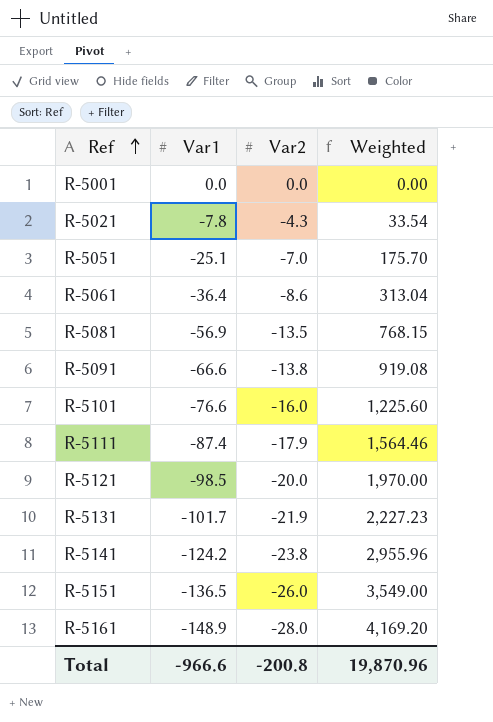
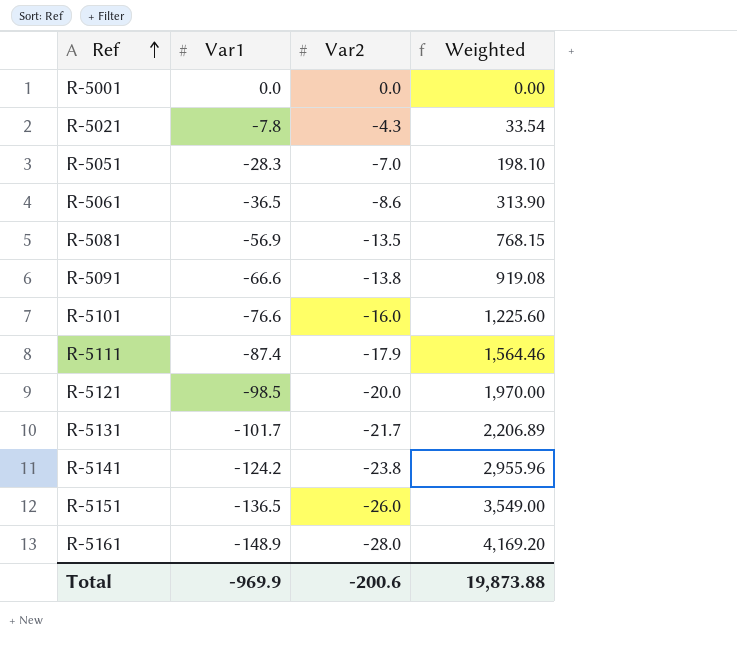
R-5051 | Var1: -25.1 -> -28.3
R-5051 | Weighted: 175.70 -> 198.10
R-5061 | Var1: -36.4 -> -36.5
R-5061 | Weighted: 313.04 -> 313.90
R-5131 | Var2: -21.9 -> -21.7
R-5131 | Weighted: 2,227.23 -> 2,206.89
Total | Var1: -966.6 -> -969.9
Total | Var2: -200.8 -> -200.6
Total | Weighted: 19,870.96 -> 19,873.88

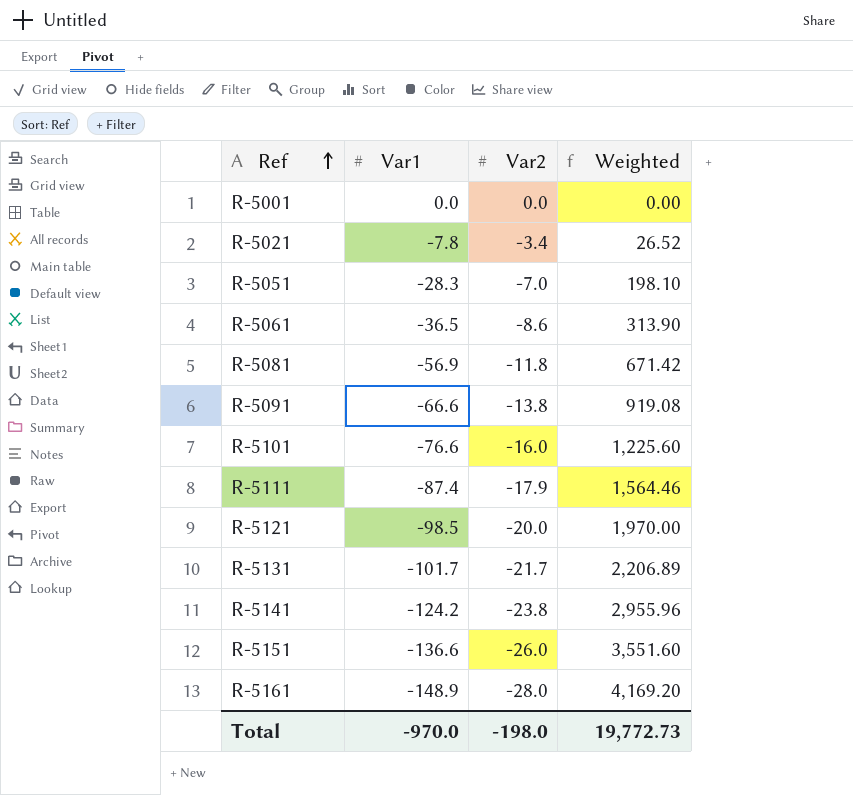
R-5021 | Var2: -4.3 -> -3.4
R-5021 | Weighted: 33.54 -> 26.52
R-5081 | Var2: -13.5 -> -11.8
R-5081 | Weighted: 768.15 -> 671.42
R-5151 | Var1: -136.5 -> -136.6
R-5151 | Weighted: 3,549.00 -> 3,551.60
Total | Var1: -969.9 -> -970.0
Total | Var2: -200.6 -> -198.0
Total | Weighted: 19,873.88 -> 19,772.73

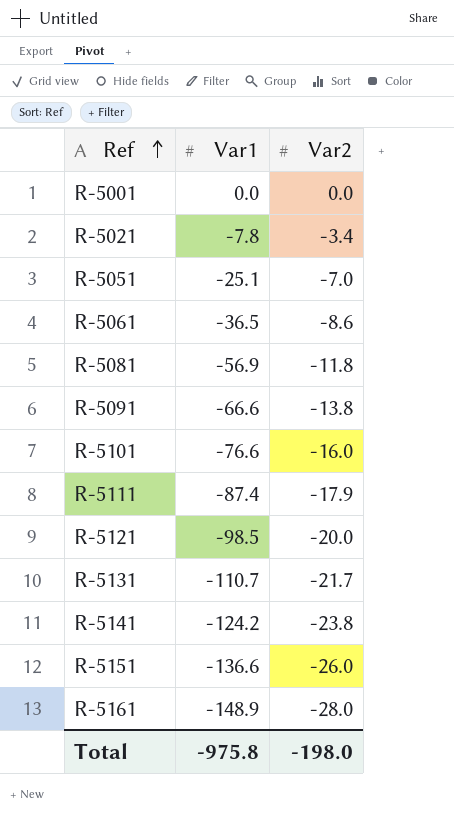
column Weighted | formula: [Var1] * [Var2] -> none
R-5051 | Var1: -28.3 -> -25.1
R-5131 | Var1: -101.7 -> -110.7
Total | Var1: -970.0 -> -975.8

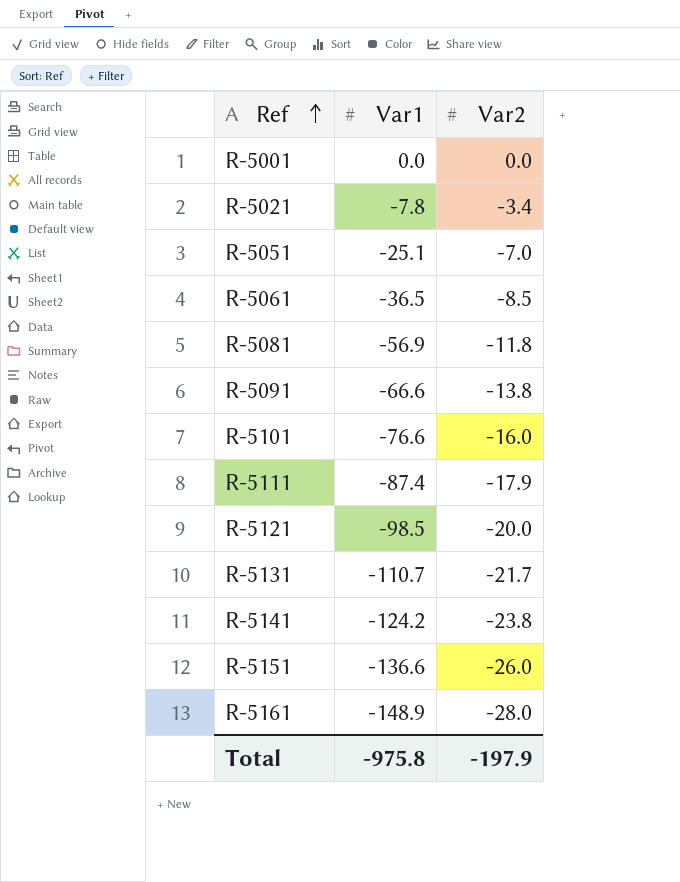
R-5061 | Var2: -8.6 -> -8.5
Total | Var2: -198.0 -> -197.9

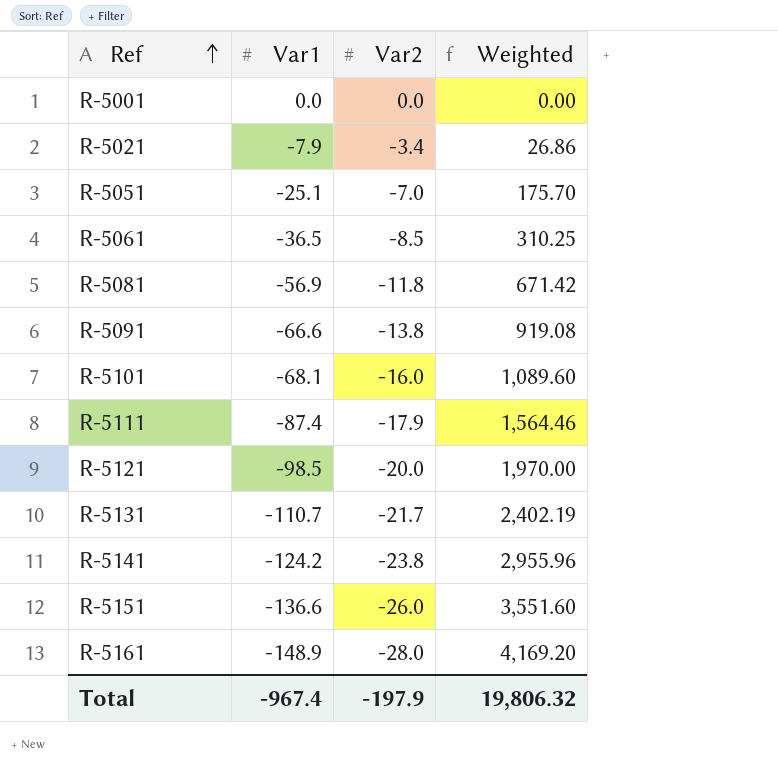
column Weighted | formula: none -> [Var1] * [Var2]
R-5021 | Var1: -7.8 -> -7.9
R-5101 | Var1: -76.6 -> -68.1
Total | Var1: -975.8 -> -967.4

